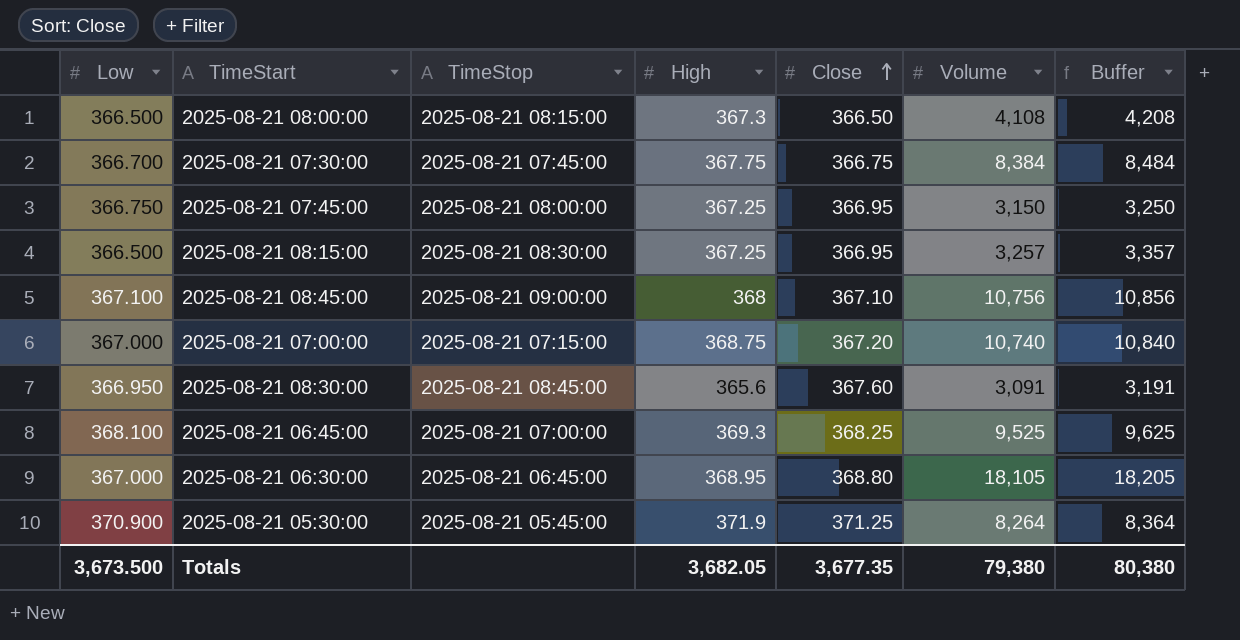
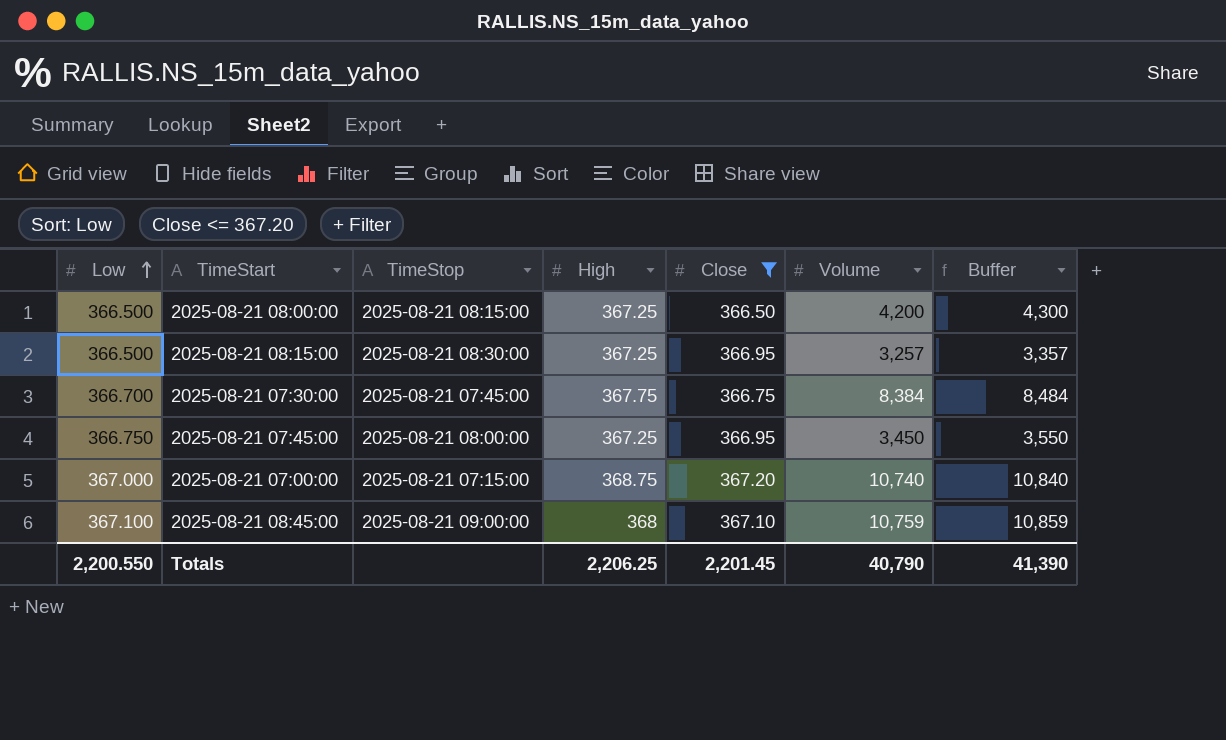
filter: none -> Close <= 367.20
row order: Close ascending -> Low ascending
2025-08-21 08:00:00 | High: 367.3 -> 367.25
2025-08-21 08:00:00 | Volume: 4,108 -> 4,200
2025-08-21 08:00:00 | Buffer: 4,208 -> 4,300
2025-08-21 07:45:00 | Volume: 3,150 -> 3,450
2025-08-21 07:45:00 | Buffer: 3,250 -> 3,550
2025-08-21 08:45:00 | Volume: 10,756 -> 10,759
2025-08-21 08:45:00 | Buffer: 10,856 -> 10,859
Totals | Low: 3,673.500 -> 2,200.550
Totals | High: 3,682.05 -> 2,206.25
Totals | Close: 3,677.35 -> 2,201.45
Totals | Volume: 79,380 -> 40,790
Totals | Buffer: 80,380 -> 41,390

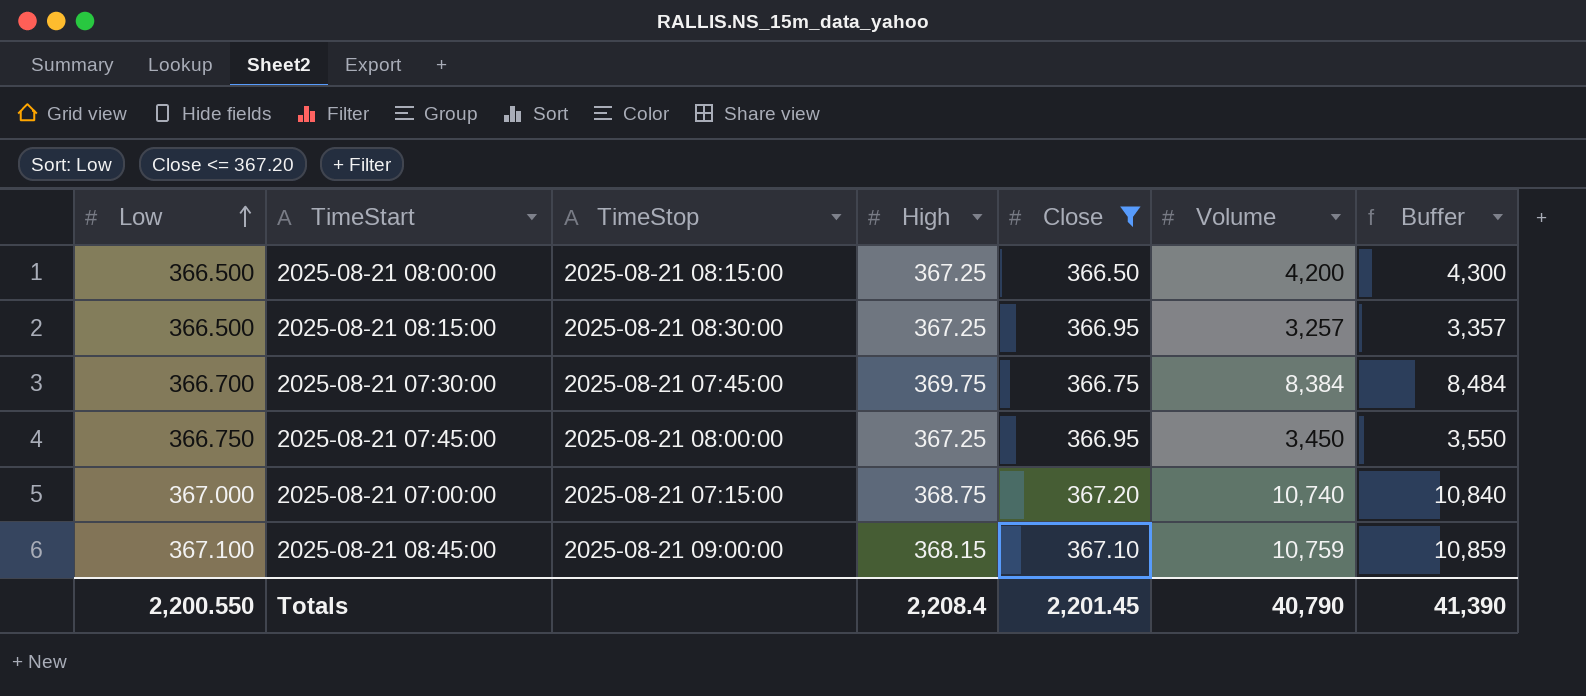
2025-08-21 07:30:00 | High: 367.75 -> 369.75
2025-08-21 08:45:00 | High: 368 -> 368.15
Totals | High: 2,206.25 -> 2,208.4

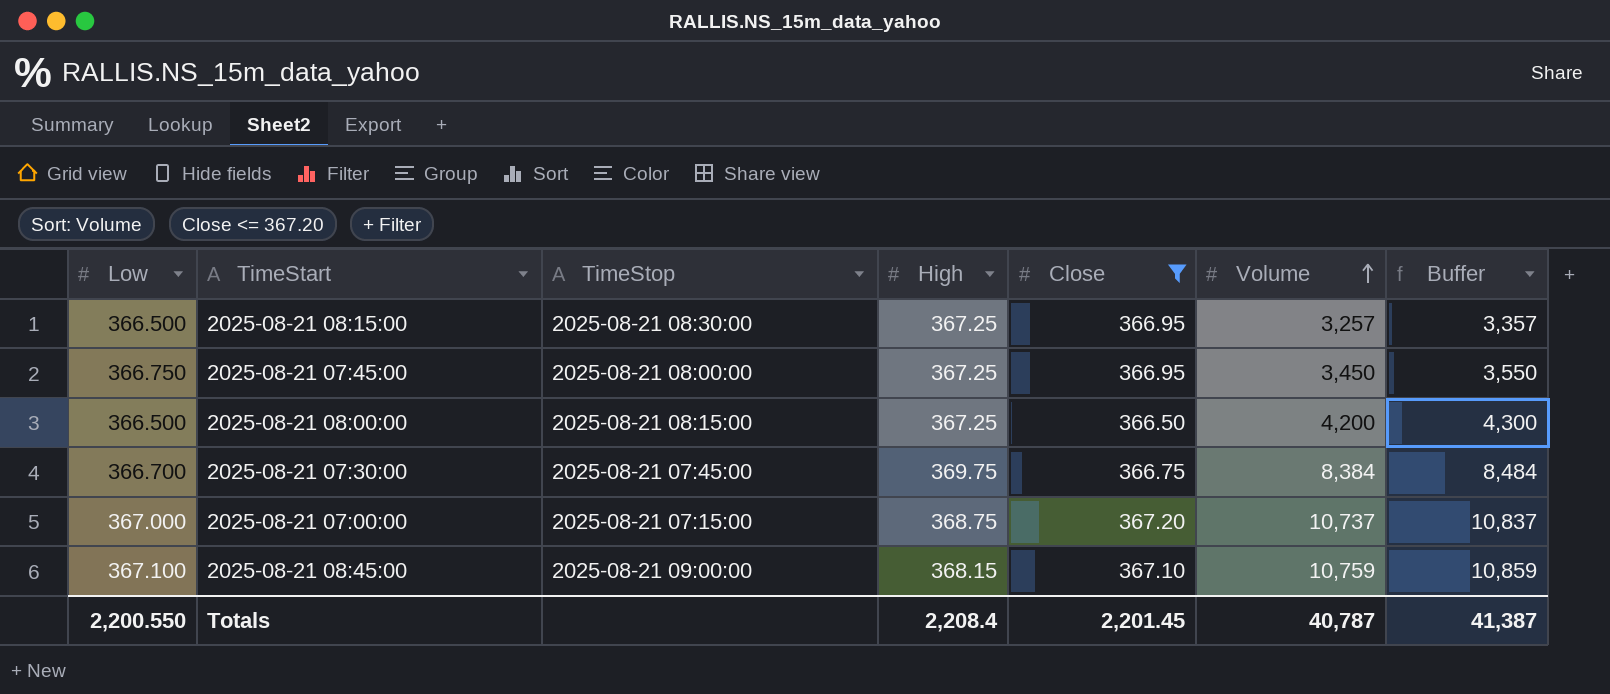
row order: Low ascending -> Volume ascending
2025-08-21 07:00:00 | Volume: 10,740 -> 10,737
2025-08-21 07:00:00 | Buffer: 10,840 -> 10,837
Totals | Volume: 40,790 -> 40,787
Totals | Buffer: 41,390 -> 41,387

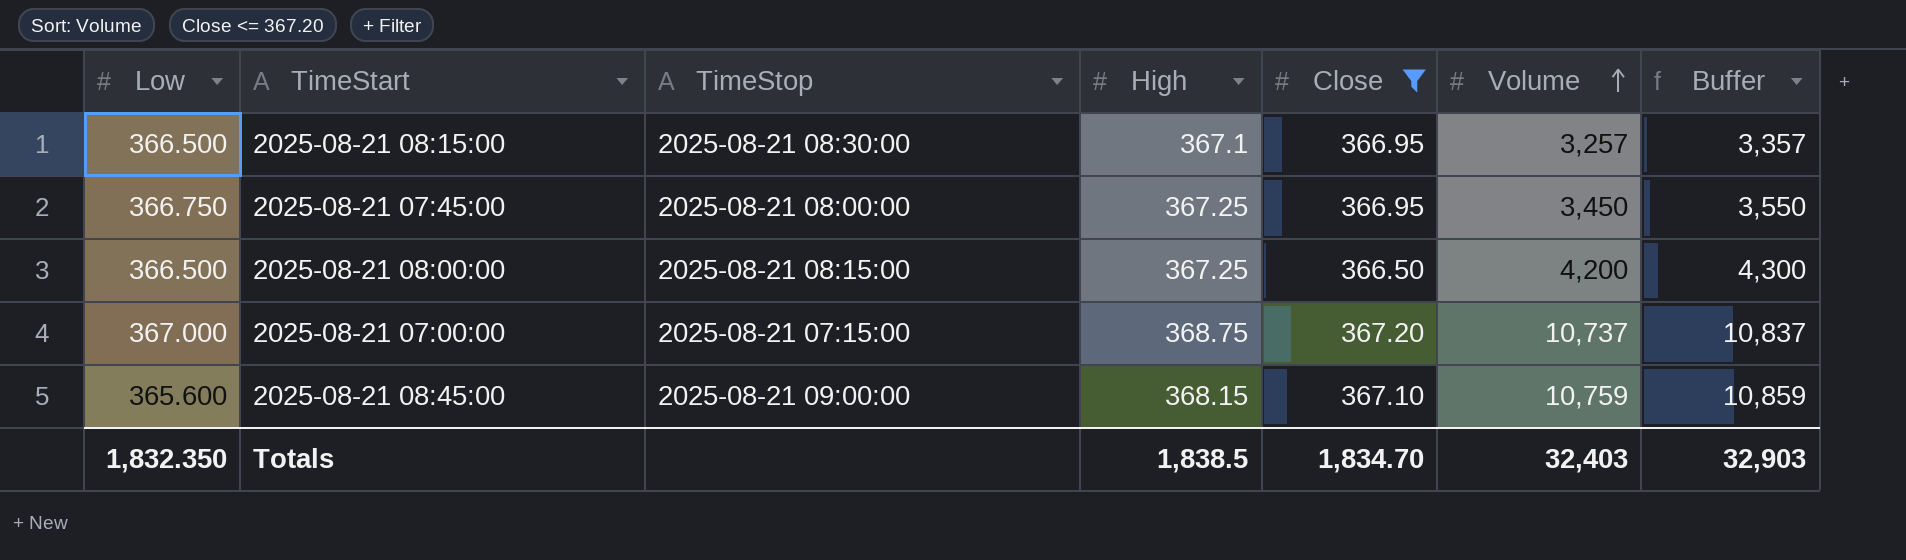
row 2025-08-21 07:30:00: 366.700 | 2025-08-21 07:45:00 | 369.75 | 366.75 | 8,384 | 8,484 -> none
2025-08-21 08:15:00 | High: 367.25 -> 367.1
2025-08-21 08:45:00 | Low: 367.100 -> 365.600
Totals | Low: 2,200.550 -> 1,832.350
Totals | High: 2,208.4 -> 1,838.5
Totals | Close: 2,201.45 -> 1,834.70
Totals | Volume: 40,787 -> 32,403
Totals | Buffer: 41,387 -> 32,903

